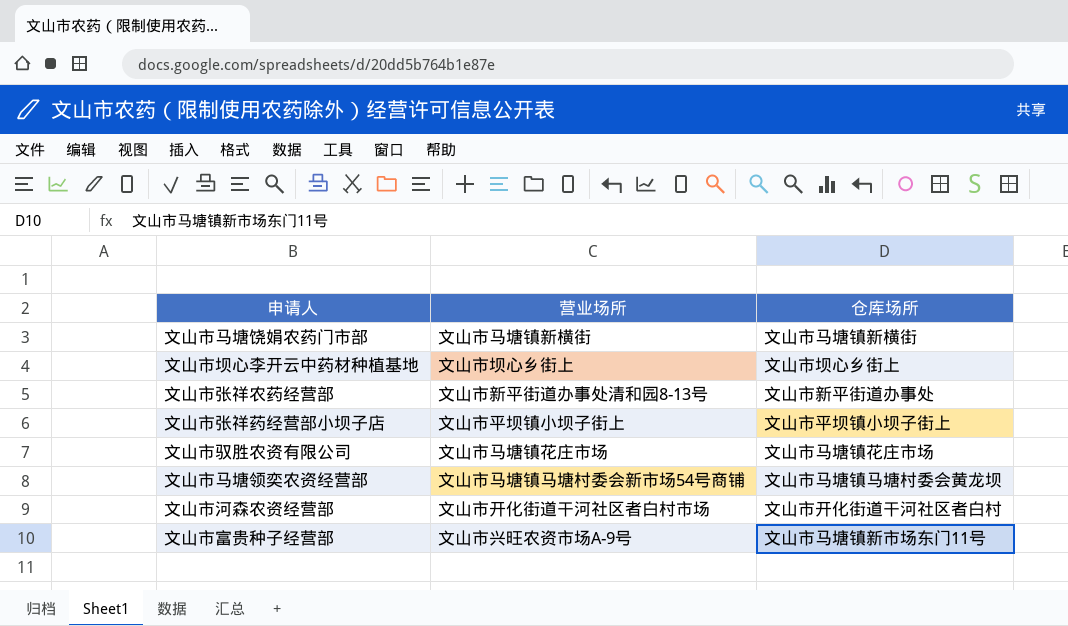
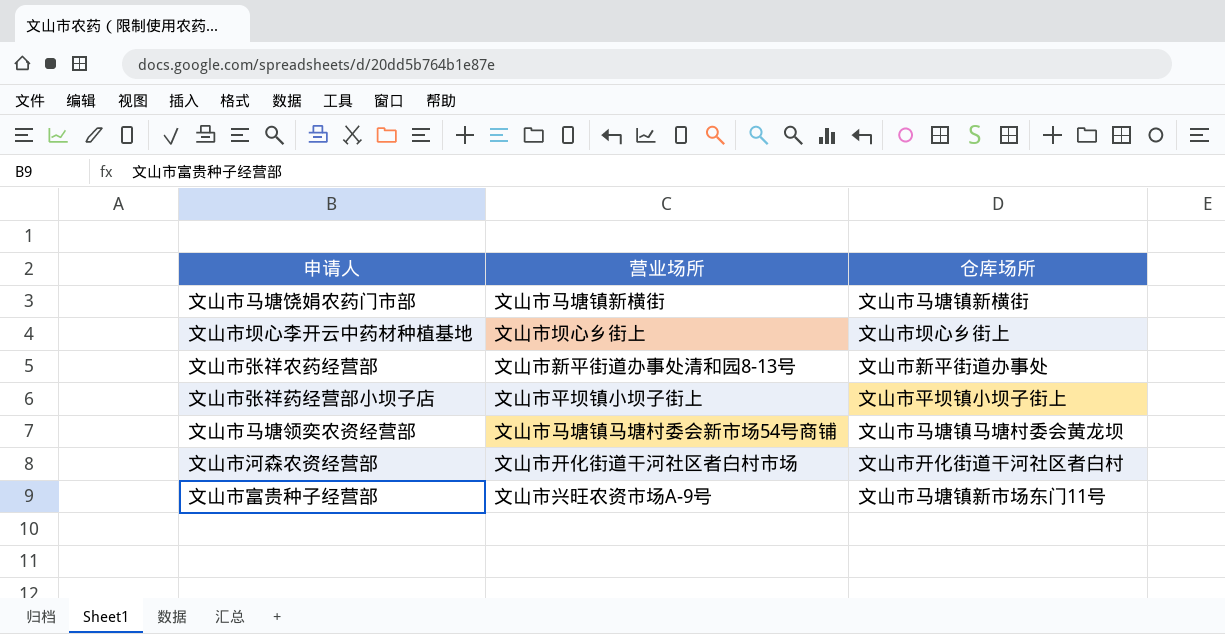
row 文山市驭胜农资有限公司: 文山市马塘镇花庄市场 | 文山市马塘镇花庄市场 -> none

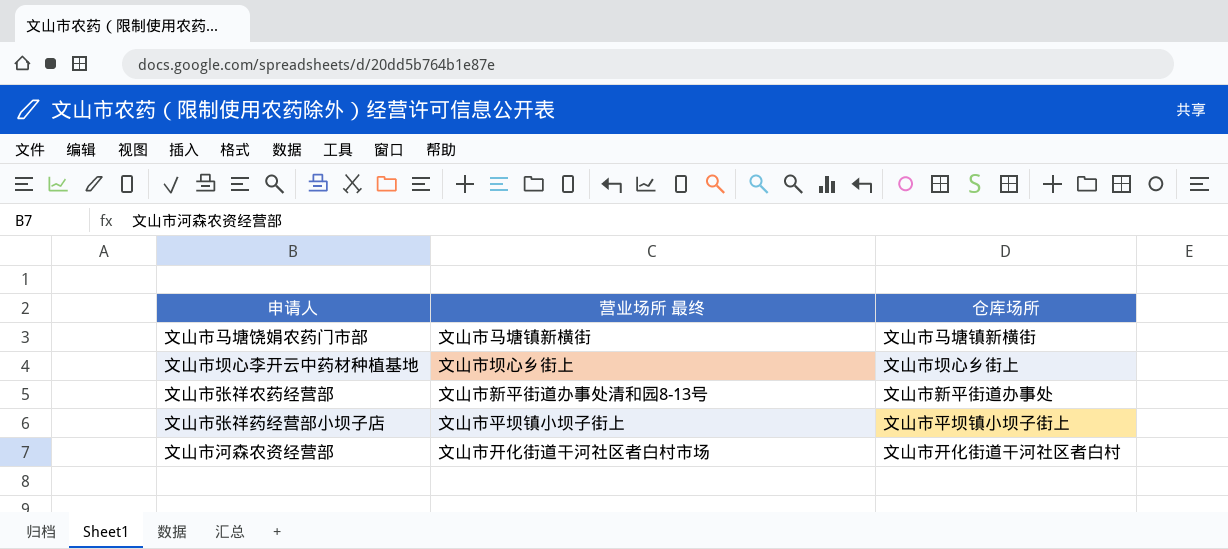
column name: 营业场所 -> 营业场所 最终
row 文山市马塘领奕农资经营部: 文山市马塘镇马塘村委会新市场54号商铺 | 文山市马塘镇马塘村委会黄龙坝 -> none
row 文山市富贵种子经营部: 文山市兴旺农资市场A-9号 | 文山市马塘镇新市场东门11号 -> none

